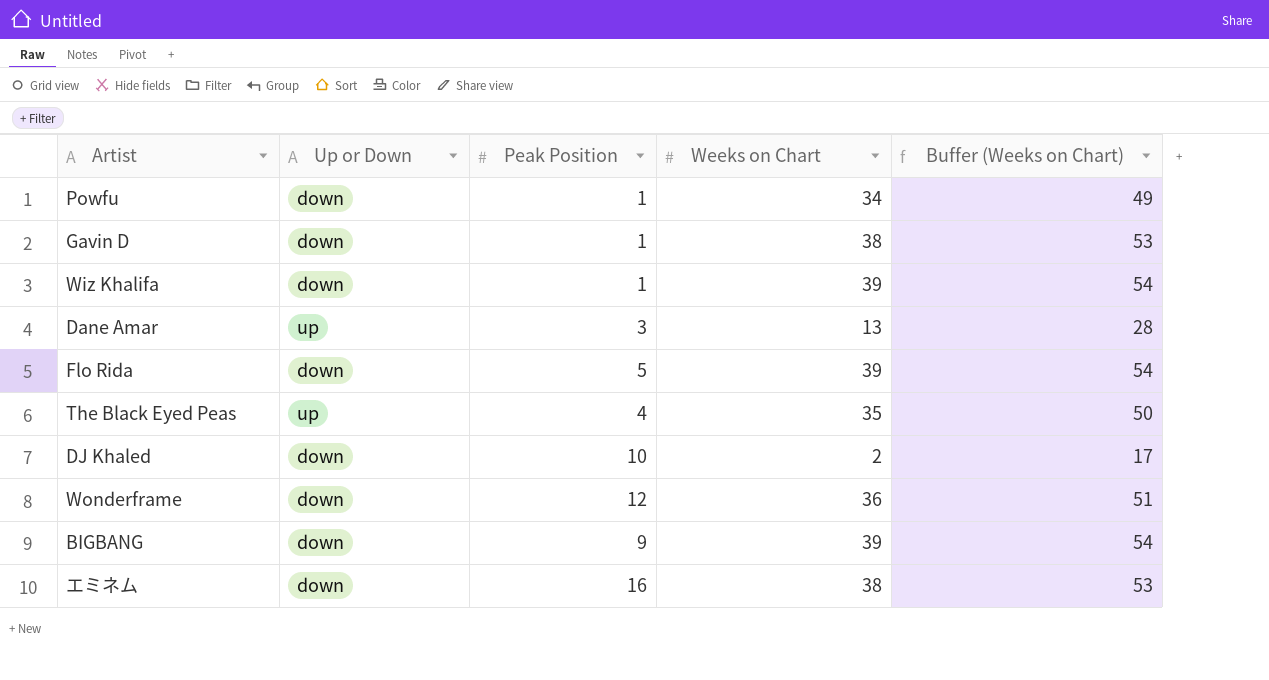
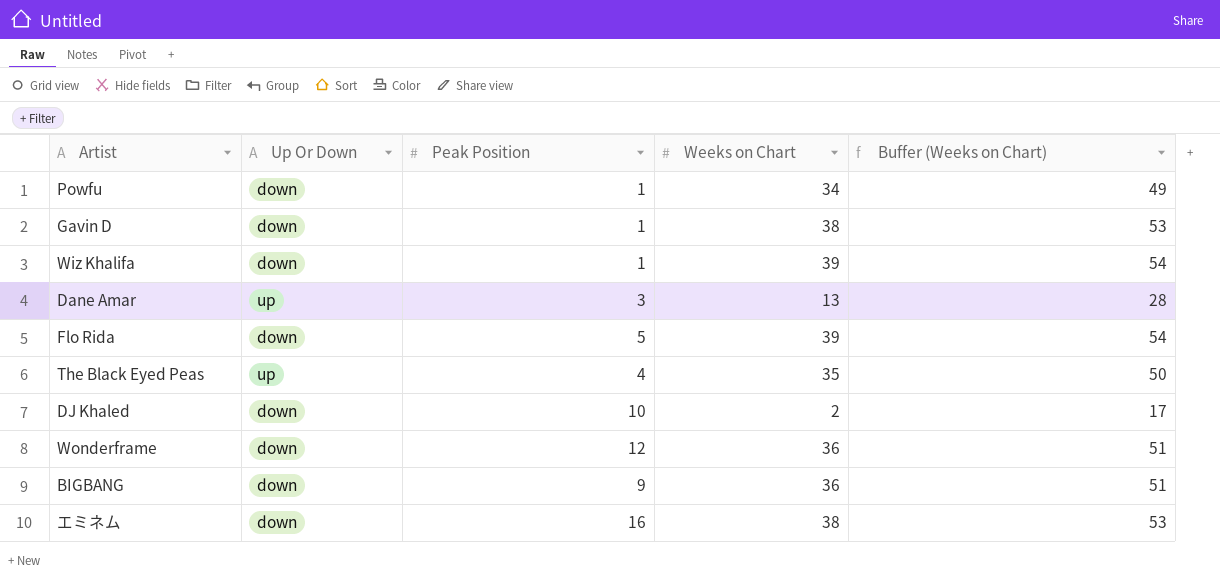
column name: Up or Down -> Up Or Down
BIGBANG | Weeks on Chart: 39 -> 36
BIGBANG | Buffer (Weeks on Chart): 54 -> 51

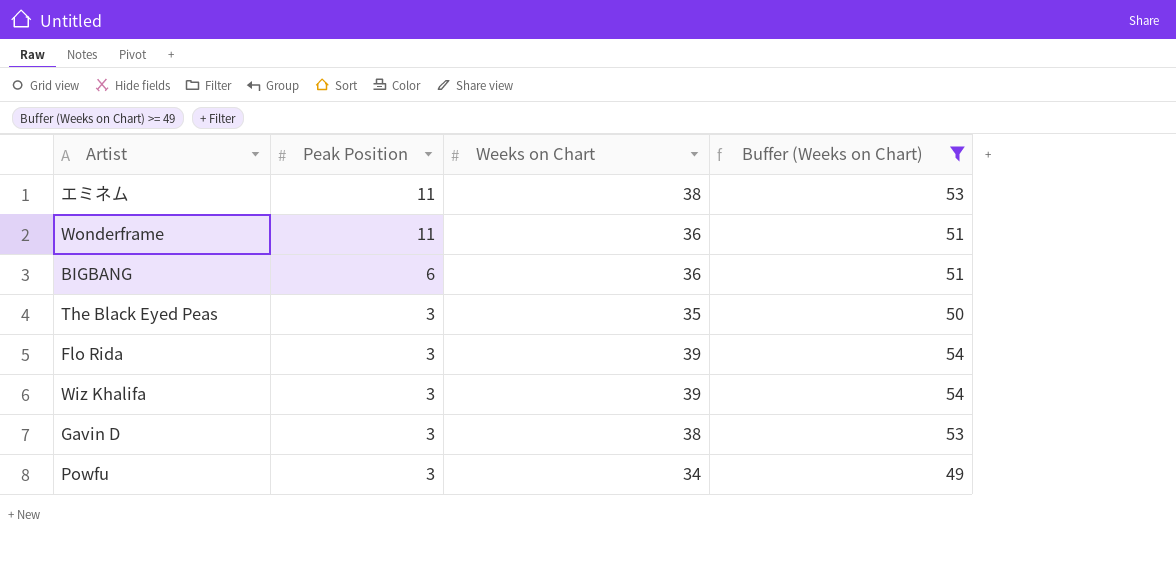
filter: none -> Buffer (Weeks on Chart) >= 49
row order: none -> Peak Position descending
column Up Or Down | position: 2 -> none
エミネム | Peak Position: 16 -> 11
Wonderframe | Peak Position: 12 -> 11
BIGBANG | Peak Position: 9 -> 6
The Black Eyed Peas | Peak Position: 4 -> 3
Flo Rida | Peak Position: 5 -> 3
Wiz Khalifa | Peak Position: 1 -> 3
Gavin D | Peak Position: 1 -> 3
Powfu | Peak Position: 1 -> 3

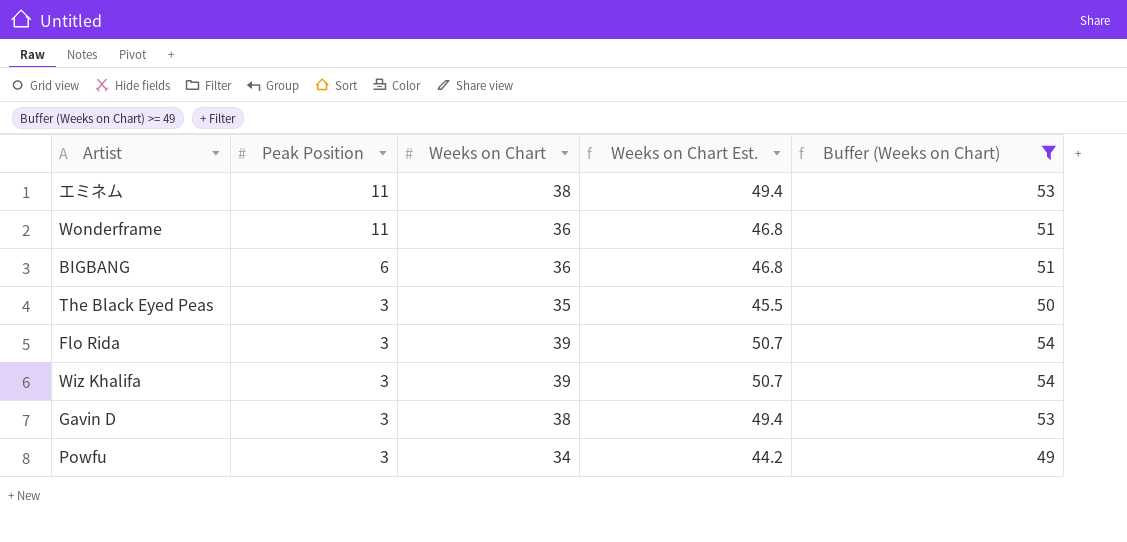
column Weeks on Chart Est. | formula: none -> [Weeks on Chart] * 1.3

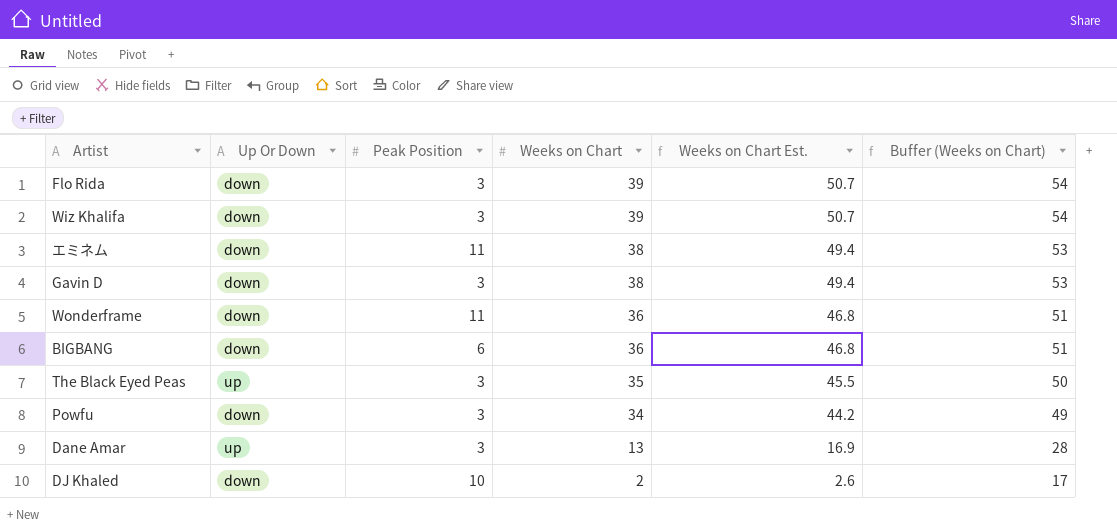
filter: Buffer (Weeks on Chart) >= 49 -> none
row order: Peak Position descending -> Weeks on Chart descending
column Up Or Down | position: none -> 2

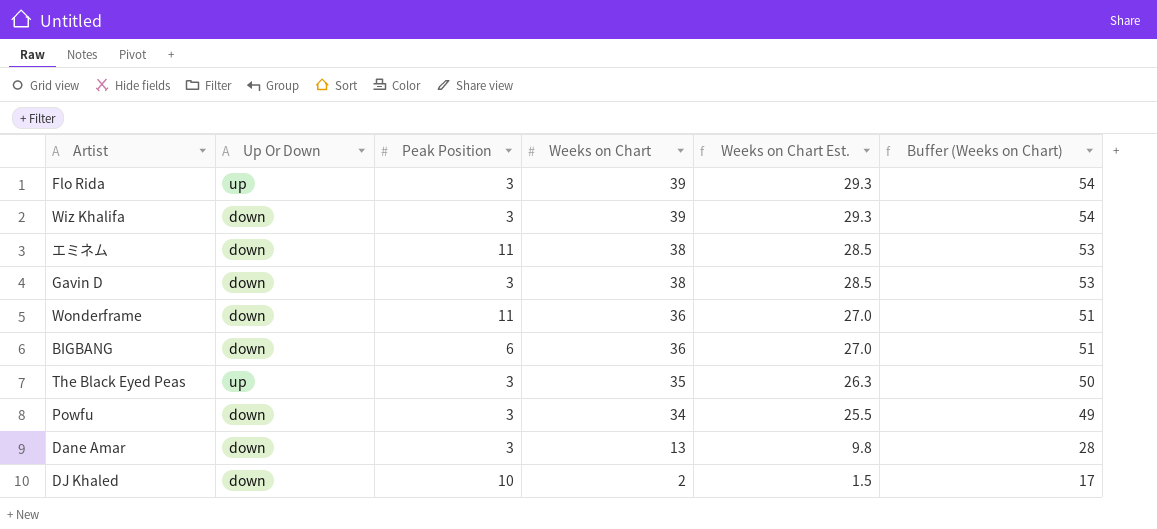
column Weeks on Chart Est. | formula: [Weeks on Chart] * 1.3 -> [Weeks on Chart] * 0.75
Flo Rida | Up Or Down: down -> up
Dane Amar | Up Or Down: up -> down

